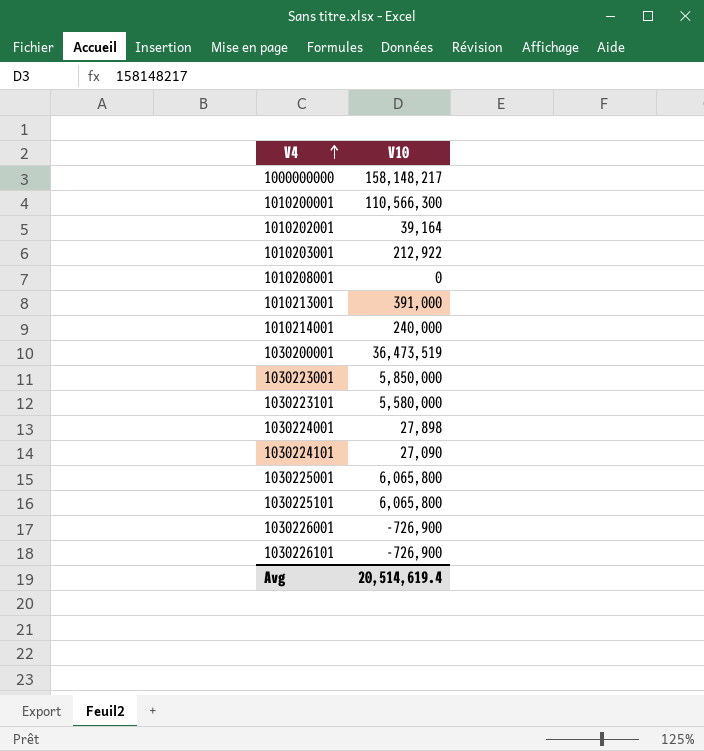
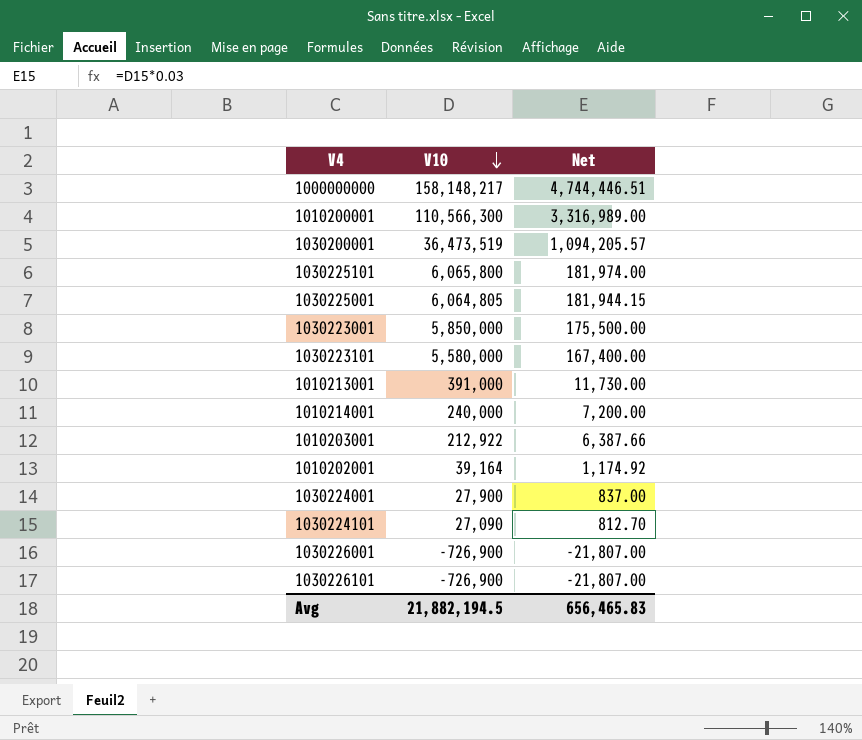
row order: V4 ascending -> V10 descending
column Net | formula: none -> [V10] * 0.03
row 1010208001: 0 -> none
1030225001 | V10: 6,065,800 -> 6,064,805
1030224001 | V10: 27,898 -> 27,900
Avg | V10: 20,514,619.4 -> 21,882,194.5

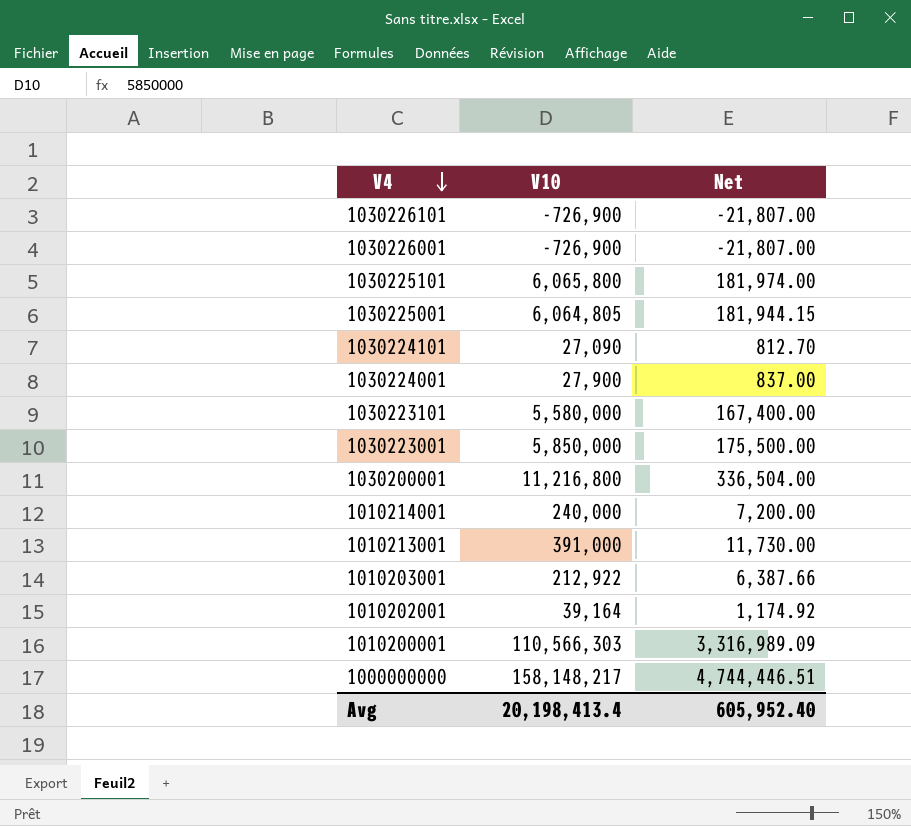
row order: V10 descending -> V4 descending
1030200001 | V10: 36,473,519 -> 11,216,800
1030200001 | Net: 1,094,205.57 -> 336,504.00
1010200001 | V10: 110,566,300 -> 110,566,303
1010200001 | Net: 3,316,989.00 -> 3,316,989.09
Avg | V10: 21,882,194.5 -> 20,198,413.4
Avg | Net: 656,465.83 -> 605,952.40

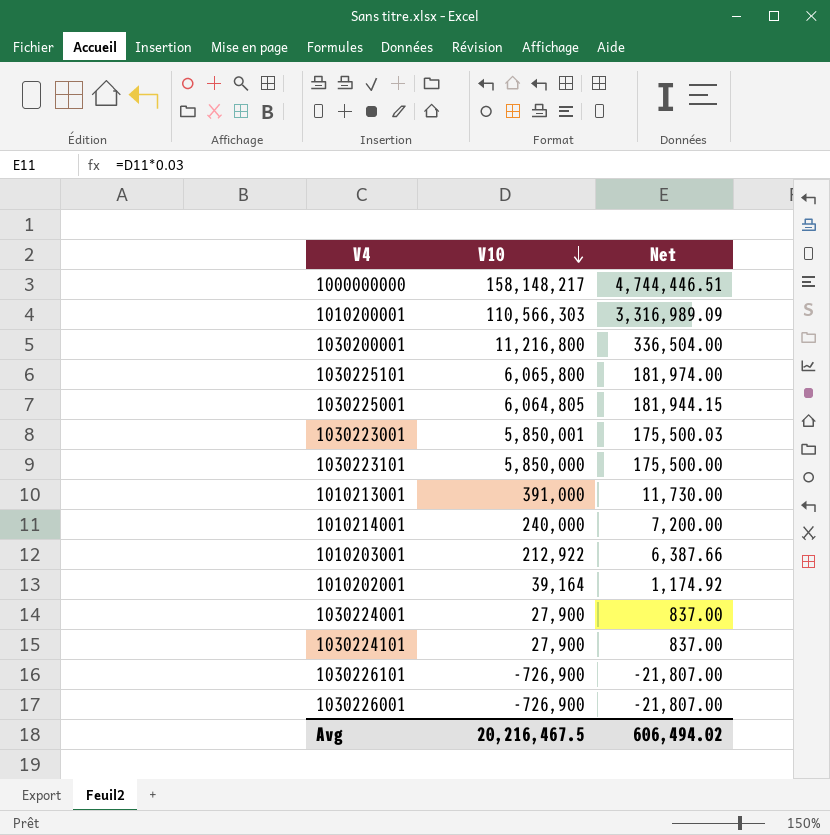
row order: V4 descending -> V10 descending
1030223001 | V10: 5,850,000 -> 5,850,001
1030223001 | Net: 175,500.00 -> 175,500.03
1030223101 | V10: 5,580,000 -> 5,850,000
1030223101 | Net: 167,400.00 -> 175,500.00
1030224101 | V10: 27,090 -> 27,900
1030224101 | Net: 812.70 -> 837.00
Avg | V10: 20,198,413.4 -> 20,216,467.5
Avg | Net: 605,952.40 -> 606,494.02

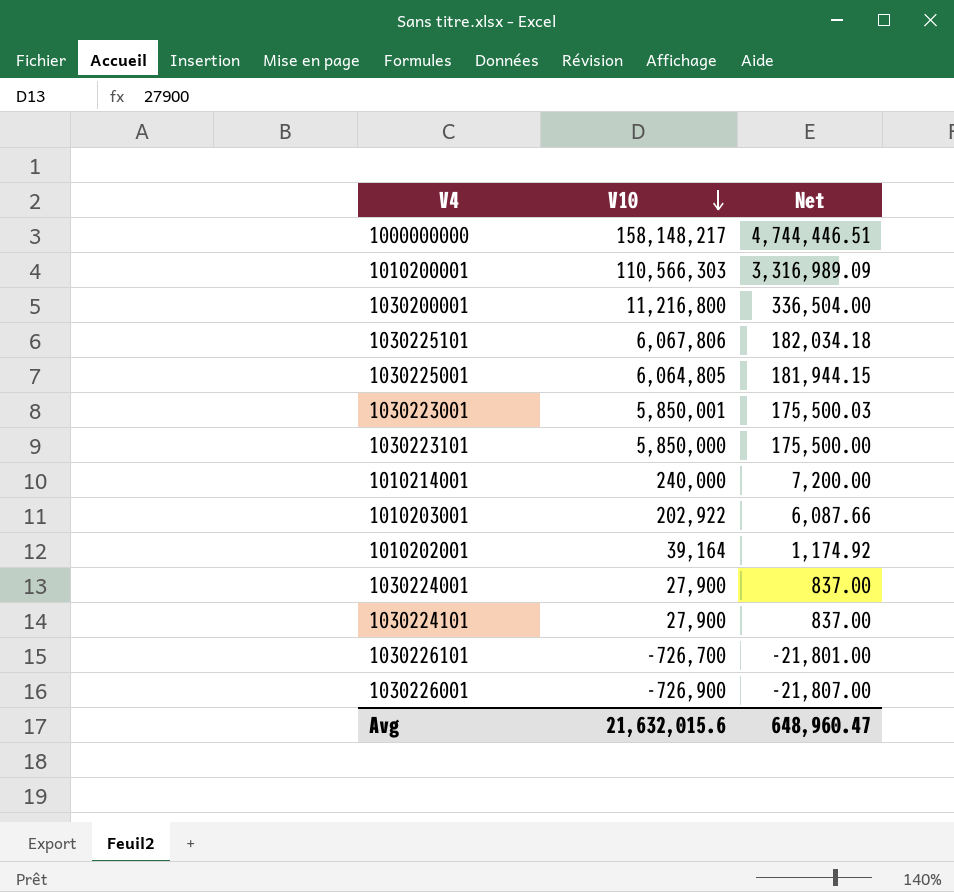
row 1010213001: 391,000 | 11,730.00 -> none
1030225101 | V10: 6,065,800 -> 6,067,806
1030225101 | Net: 181,974.00 -> 182,034.18
1010203001 | V10: 212,922 -> 202,922
1010203001 | Net: 6,387.66 -> 6,087.66
1030226101 | V10: -726,900 -> -726,700
1030226101 | Net: -21,807.00 -> -21,801.00
Avg | V10: 20,216,467.5 -> 21,632,015.6
Avg | Net: 606,494.02 -> 648,960.47

